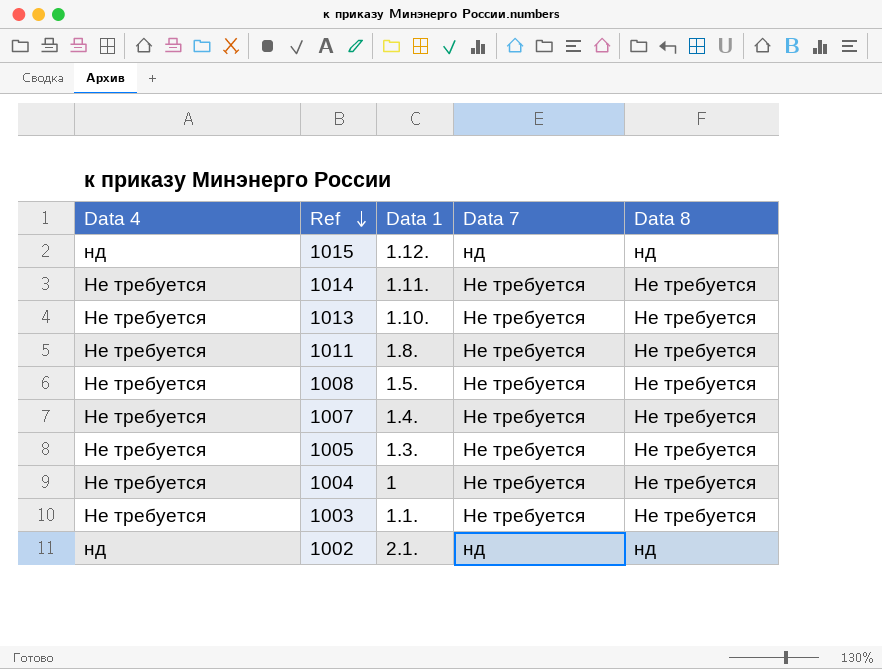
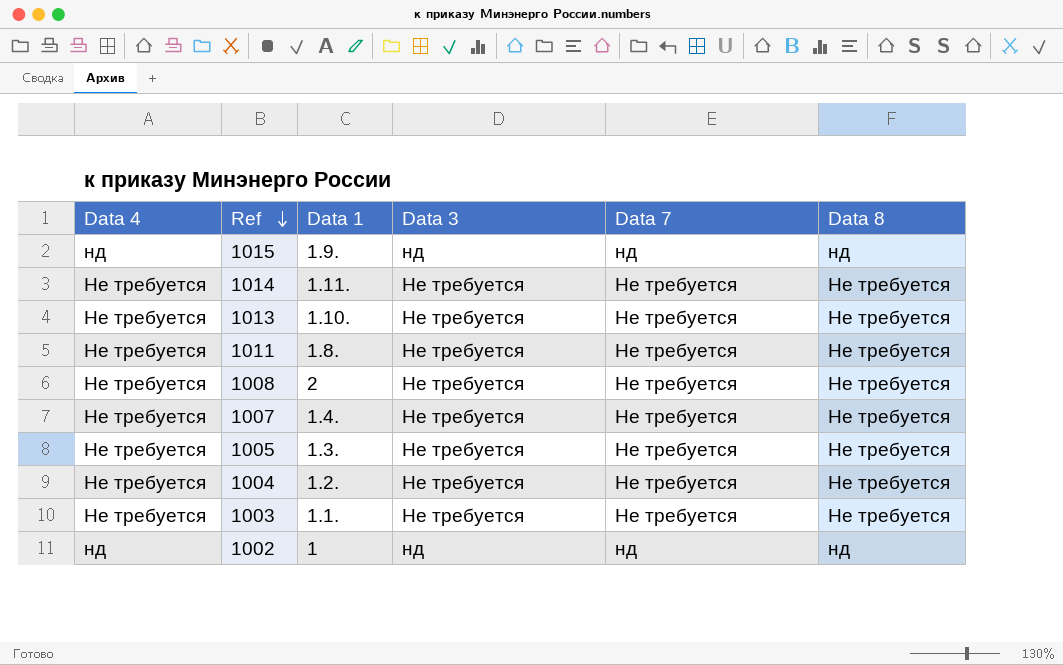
column Data 3 | position: none -> 4
1015 | Data 1: 1.12. -> 1.9.
1008 | Data 1: 1.5. -> 2
1004 | Data 1: 1 -> 1.2.
1002 | Data 1: 2.1. -> 1

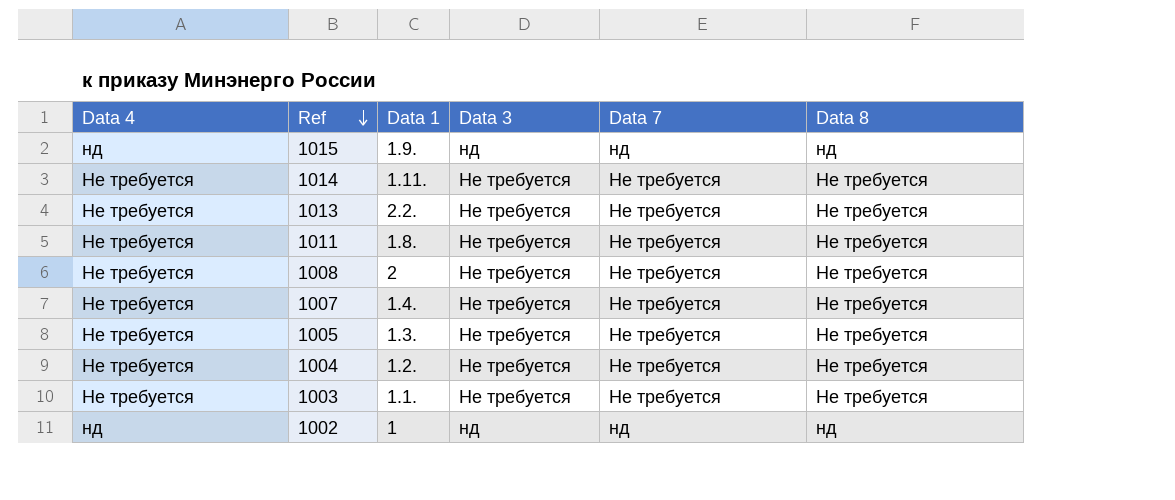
1013 | Data 1: 1.10. -> 2.2.

